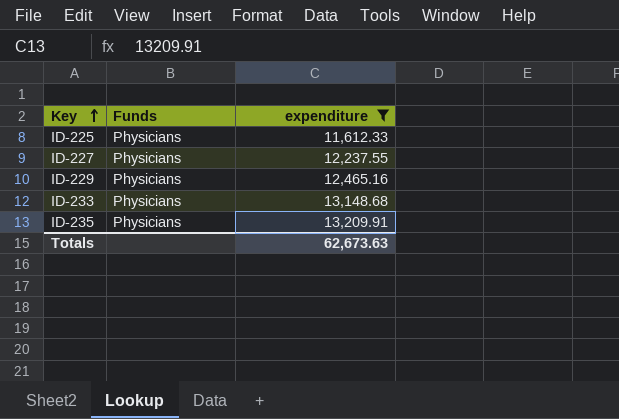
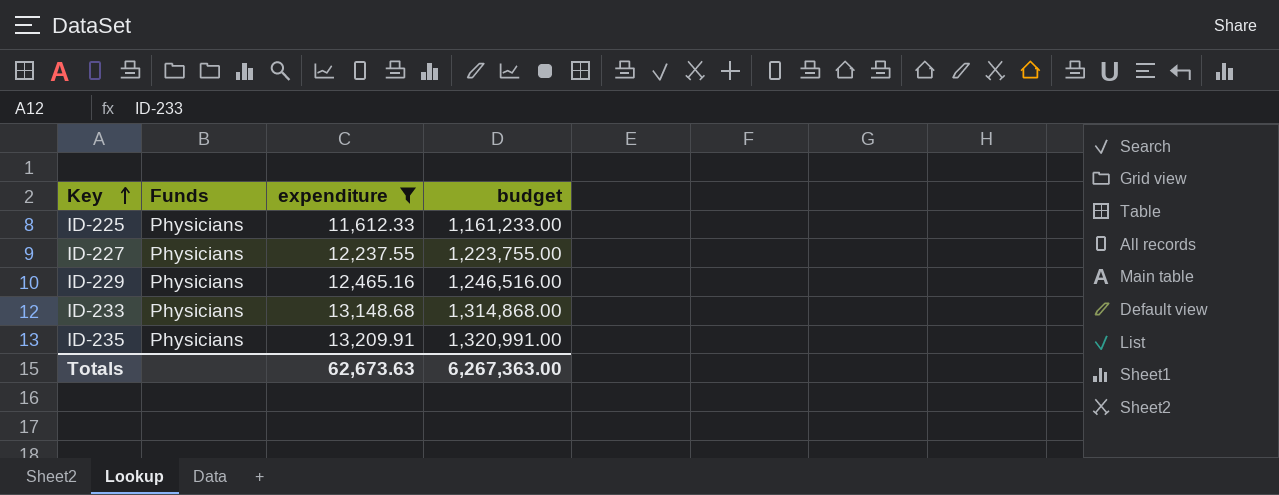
column budget | formula: none -> [expenditure] * 100

